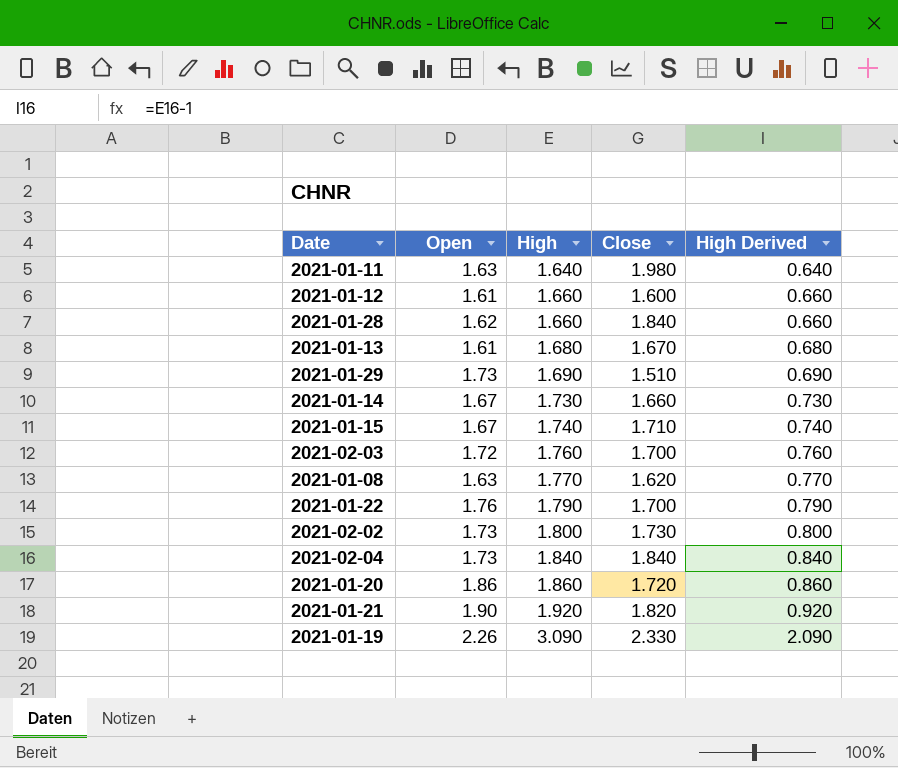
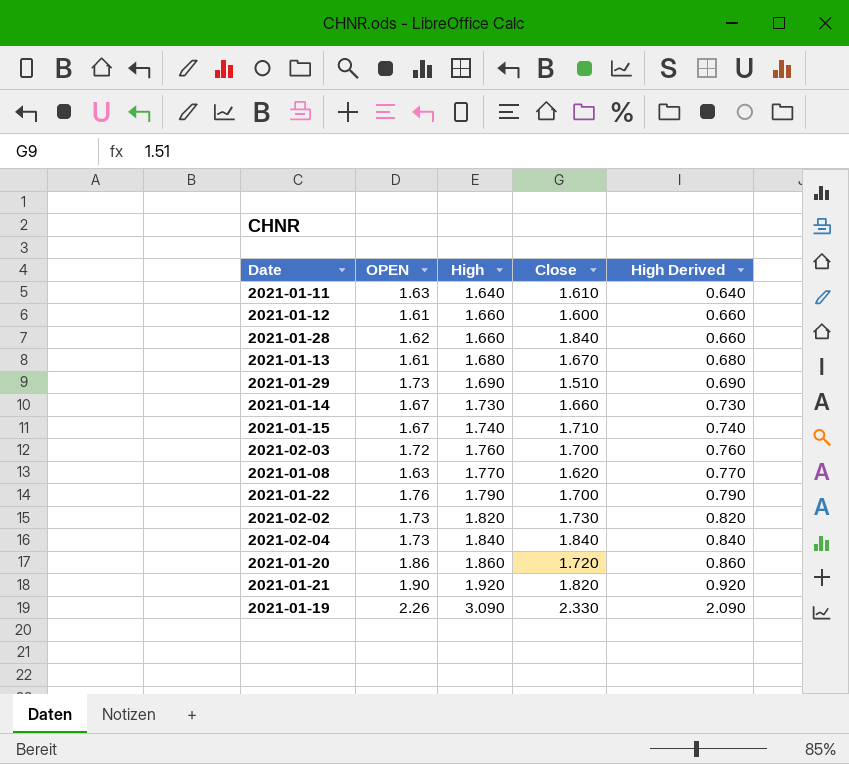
column name: Open -> OPEN
2021-01-11 | Close: 1.980 -> 1.610
2021-02-02 | High: 1.800 -> 1.820
2021-02-02 | High Derived: 0.800 -> 0.820

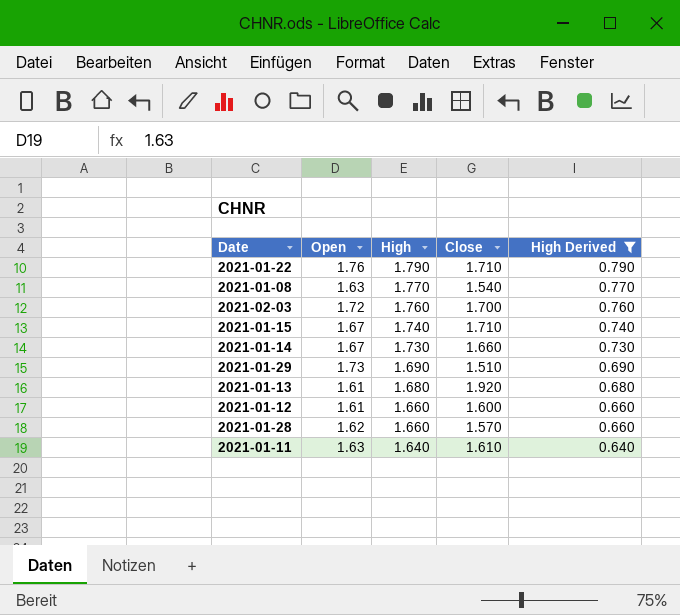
filter: none -> High Derived <= 0.790
row order: High ascending -> High descending
column name: OPEN -> Open
2021-01-22 | Close: 1.700 -> 1.710
2021-01-08 | Close: 1.620 -> 1.540
2021-01-13 | Close: 1.670 -> 1.920
2021-01-28 | Close: 1.840 -> 1.570

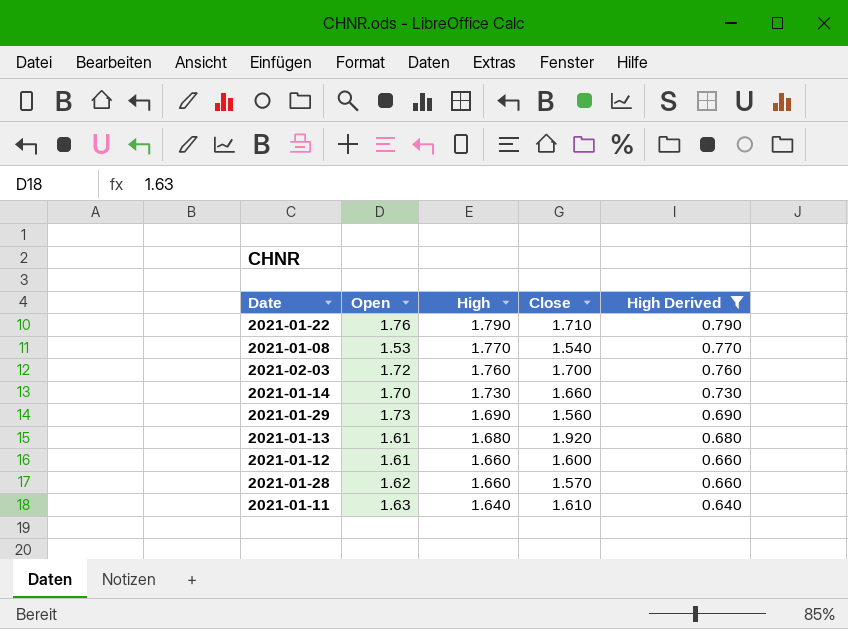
row 2021-01-15: 1.67 | 1.740 | 1.710 | 0.740 -> none
2021-01-08 | Open: 1.63 -> 1.53
2021-01-14 | Open: 1.67 -> 1.70
2021-01-29 | Close: 1.510 -> 1.560

